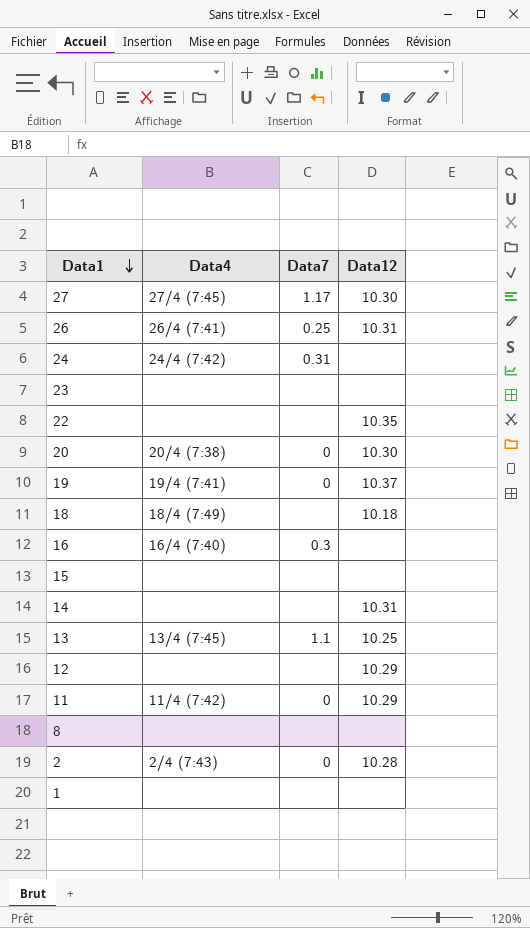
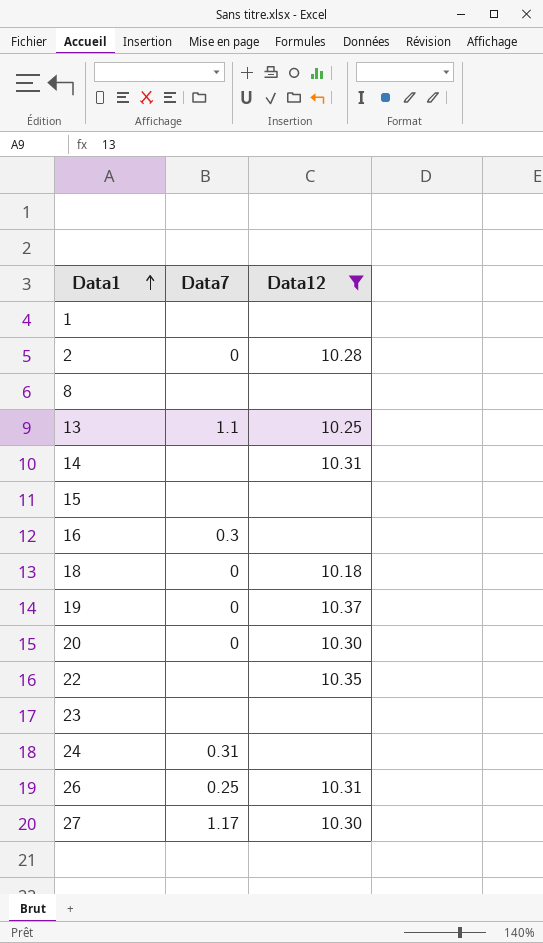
filter: none -> Data12 != 10.29
row order: Data1 descending -> Data1 ascending
column Data4 | position: 2 -> none
18 | Data7: none -> 0

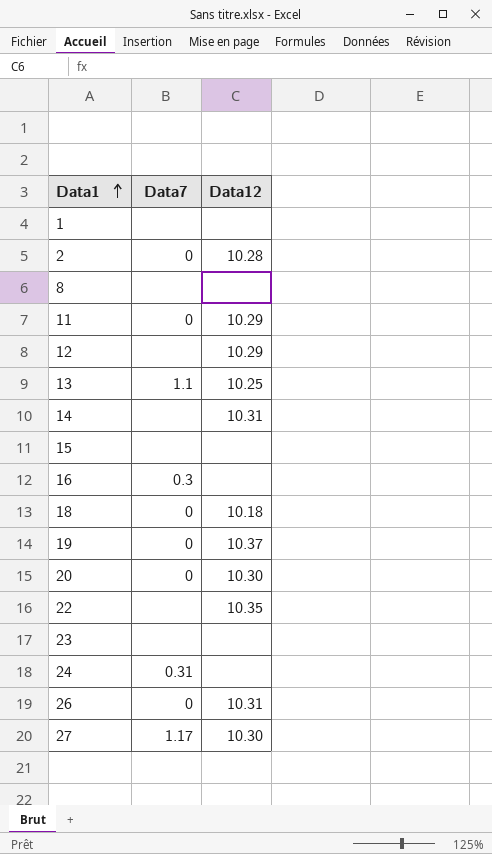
filter: Data12 != 10.29 -> none
26 | Data7: 0.25 -> 0

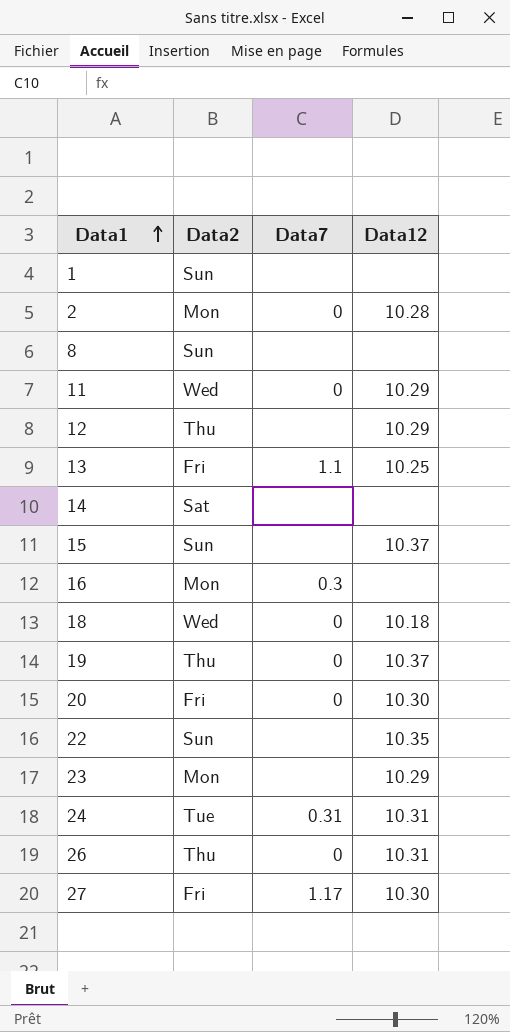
column Data2 | position: none -> 2
14 | Data12: 10.31 -> none
15 | Data12: none -> 10.37
23 | Data12: none -> 10.29
24 | Data12: none -> 10.31

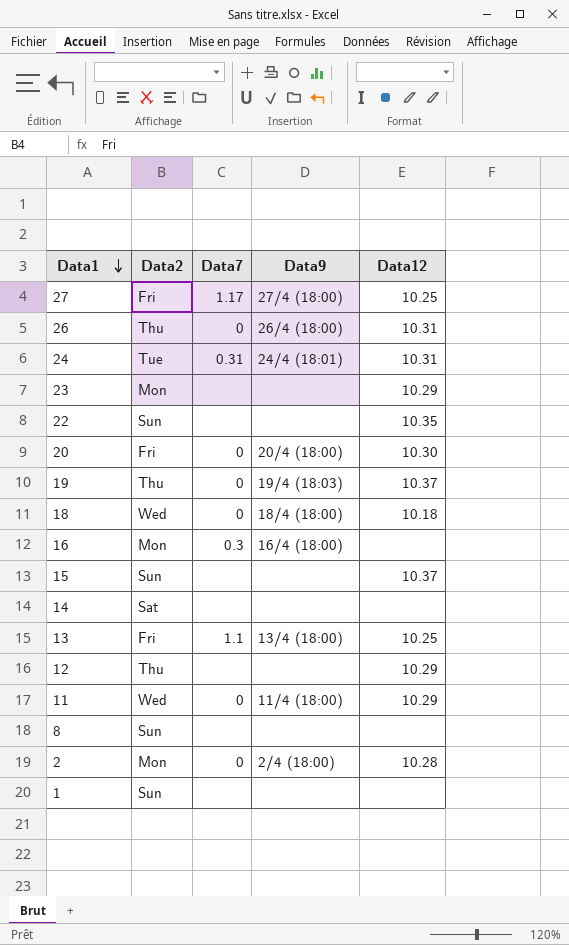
row order: Data1 ascending -> Data1 descending
column Data9 | position: none -> 4
27 | Data12: 10.30 -> 10.25

